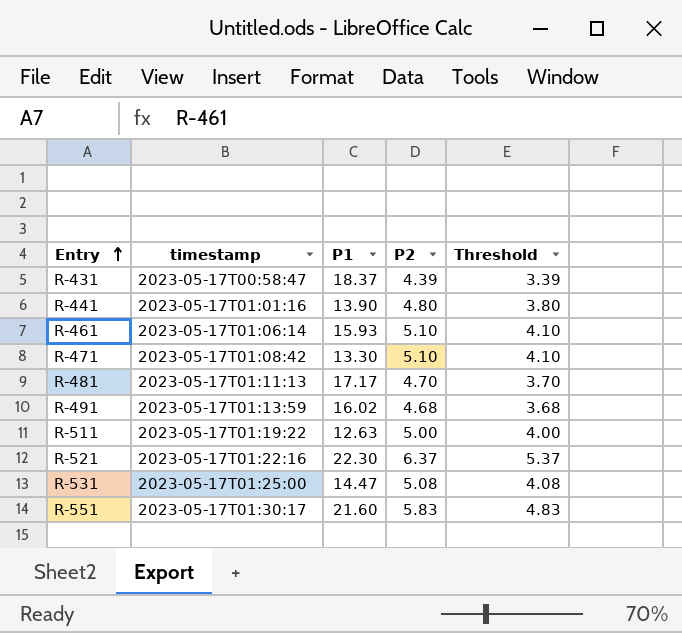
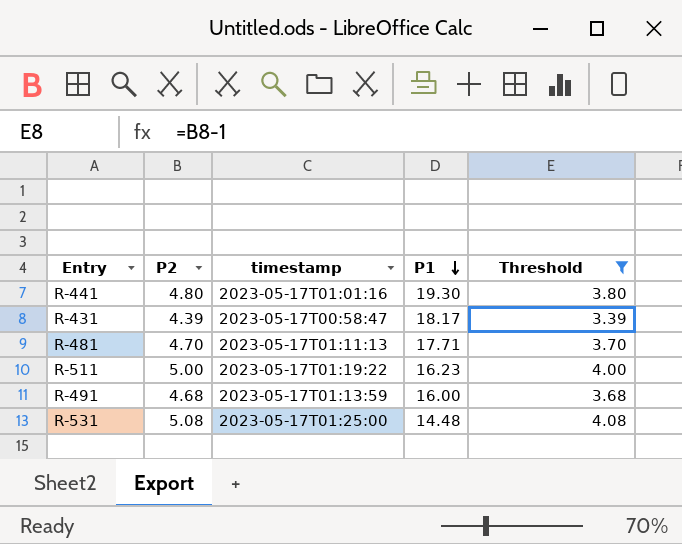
filter: none -> Threshold <= 4.08
row order: Entry ascending -> P1 descending
column P2 | position: 4 -> 2
R-441 | P1: 13.90 -> 19.30
R-431 | P1: 18.37 -> 18.17
R-481 | P1: 17.17 -> 17.71
R-511 | P1: 12.63 -> 16.23
R-491 | P1: 16.02 -> 16.00
R-531 | P1: 14.47 -> 14.48

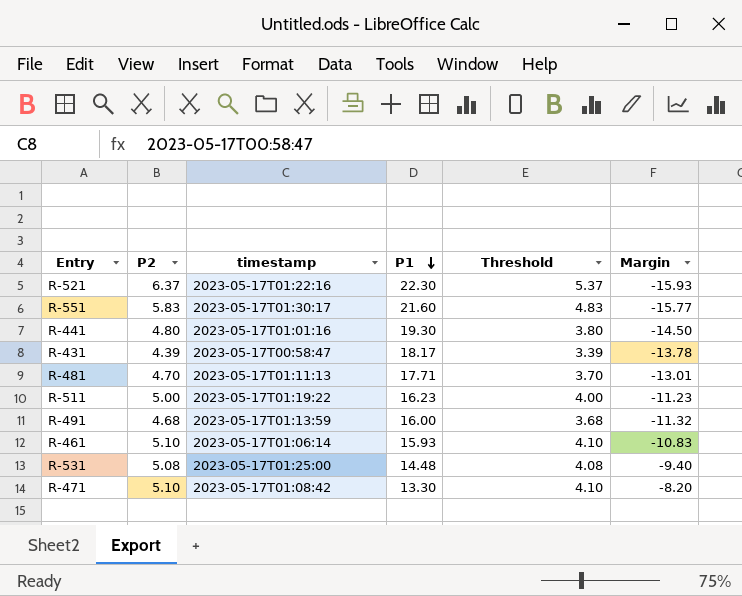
filter: Threshold <= 4.08 -> none
column Margin | formula: none -> [P2] - [P1]

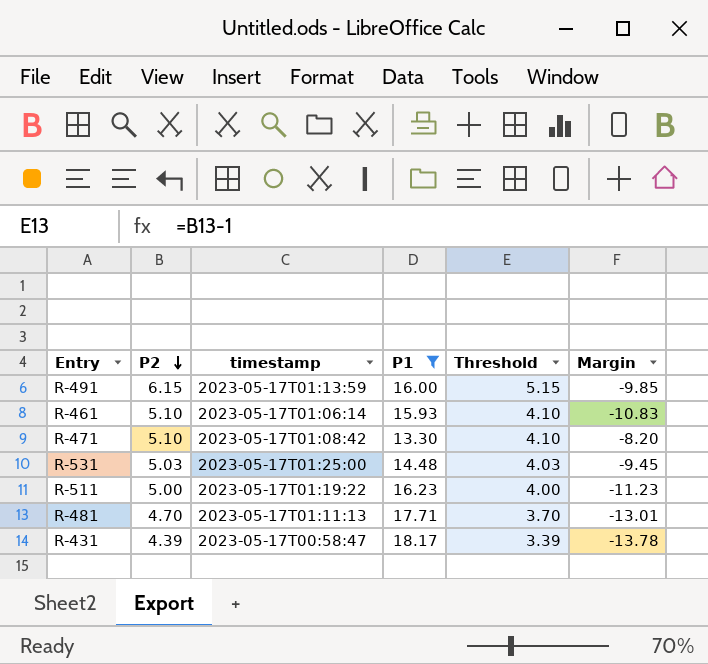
filter: none -> P1 <= 18.17
row order: P1 descending -> P2 descending
R-491 | P2: 4.68 -> 6.15
R-491 | Threshold: 3.68 -> 5.15
R-491 | Margin: -11.32 -> -9.85
R-531 | P2: 5.08 -> 5.03
R-531 | Threshold: 4.08 -> 4.03
R-531 | Margin: -9.40 -> -9.45

